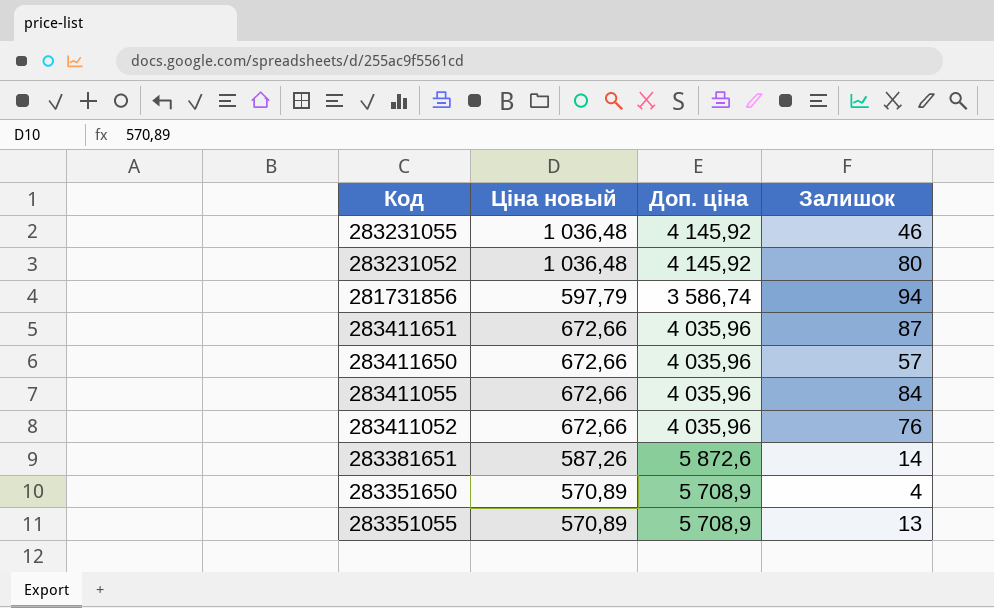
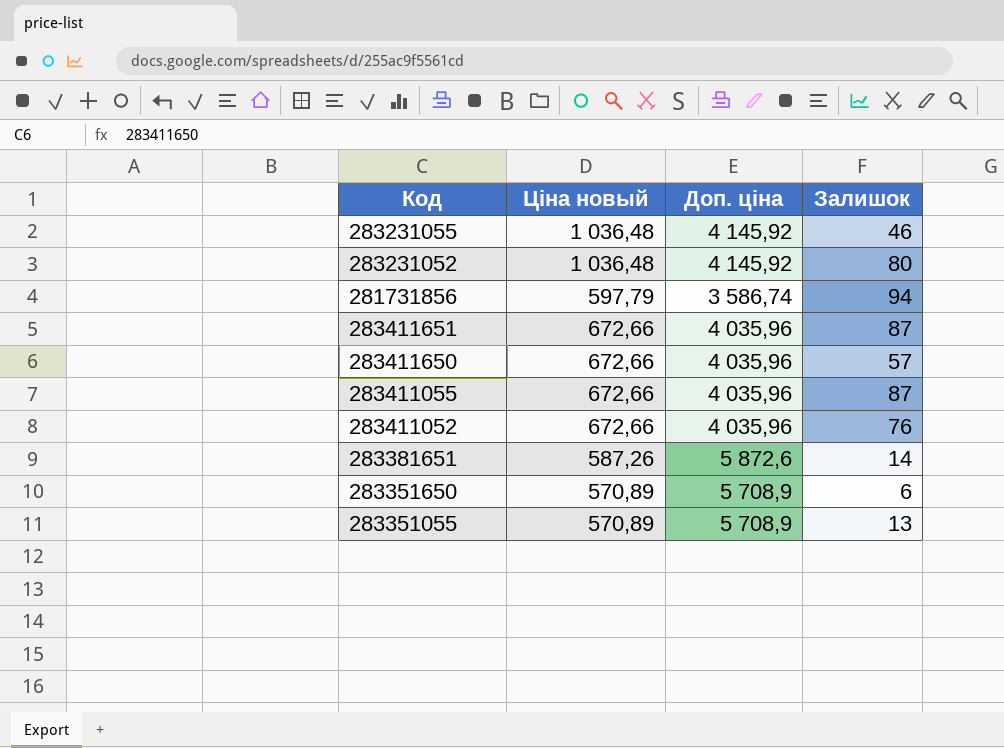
283411055 | Залишок: 84 -> 87
283351650 | Залишок: 4 -> 6

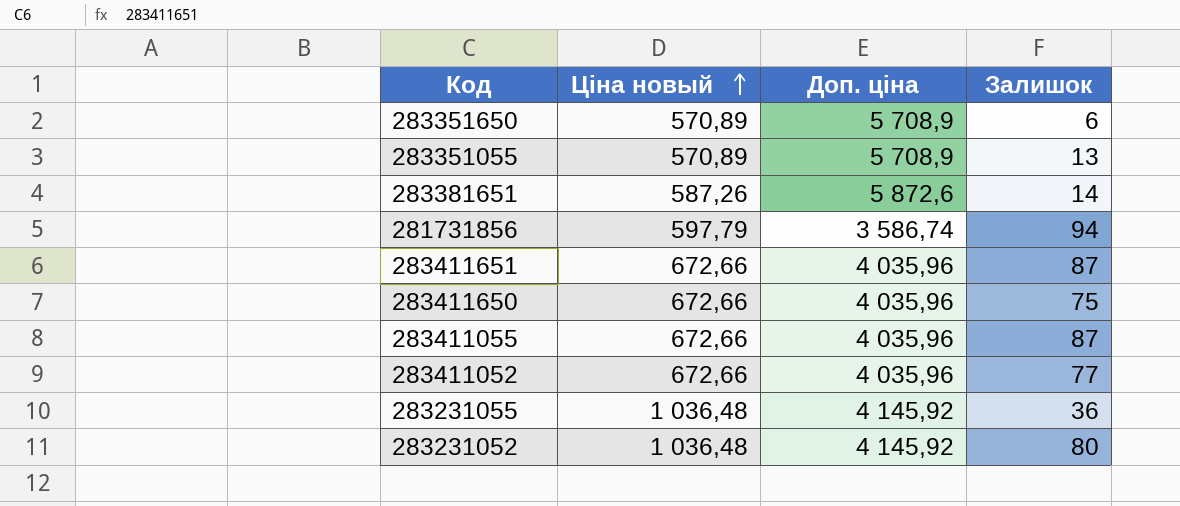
row order: none -> Ціна новый ascending
283411650 | Залишок: 57 -> 75
283411052 | Залишок: 76 -> 77
283231055 | Залишок: 46 -> 36

